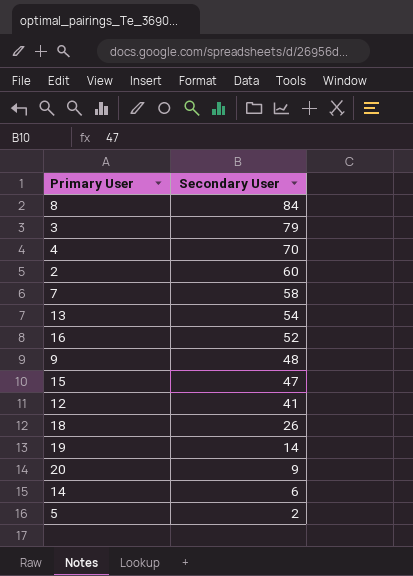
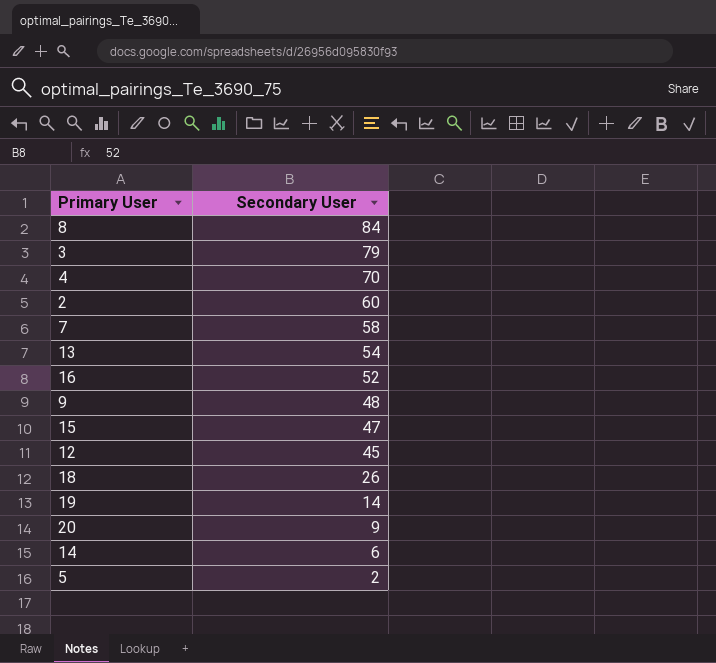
12 | Secondary User: 41 -> 45

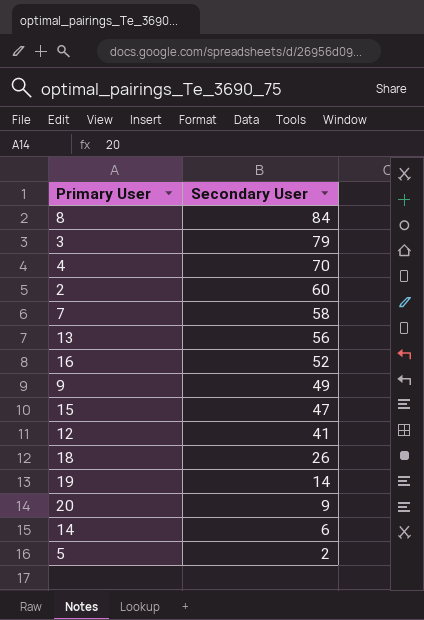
13 | Secondary User: 54 -> 56
9 | Secondary User: 48 -> 49
12 | Secondary User: 45 -> 41

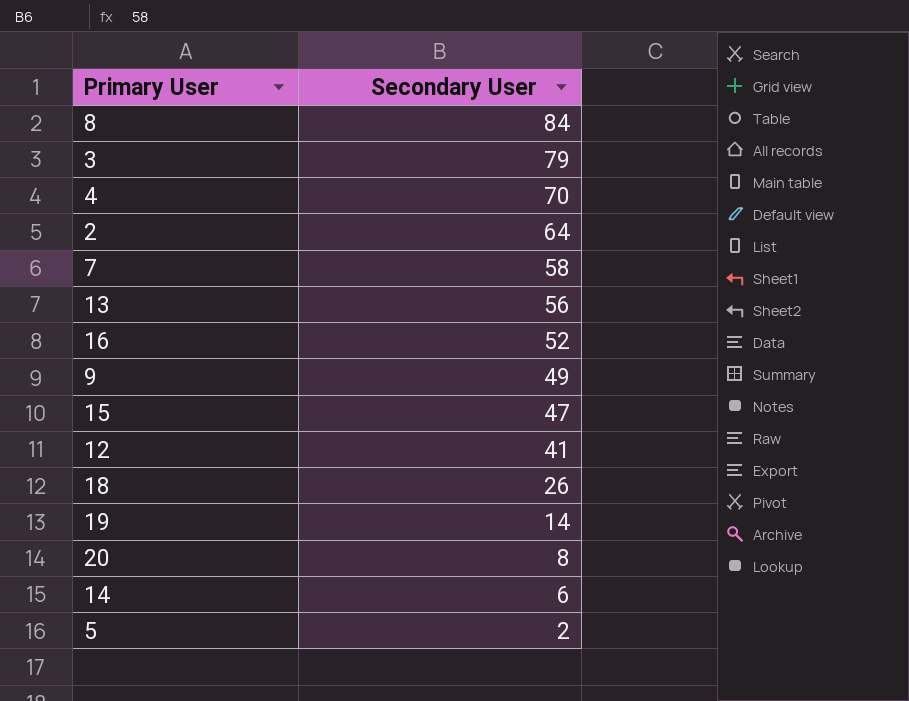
2 | Secondary User: 60 -> 64
20 | Secondary User: 9 -> 8

